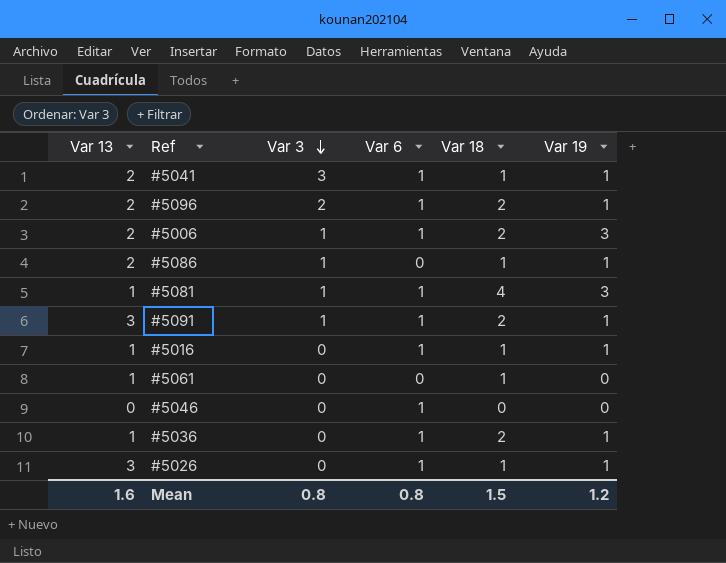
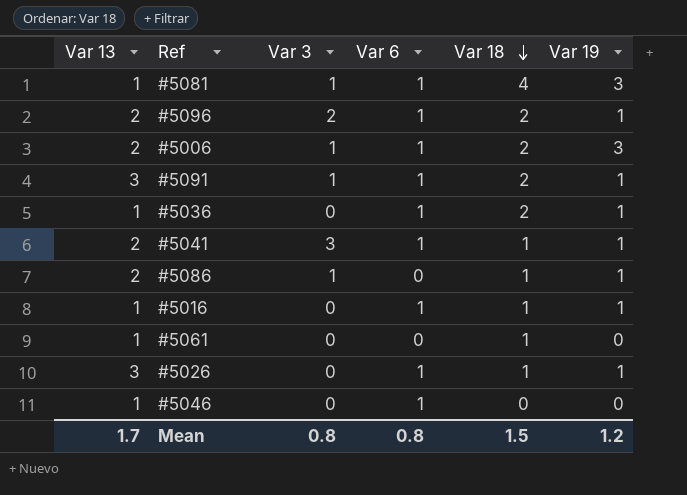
row order: Var 3 descending -> Var 18 descending
#5046 | Var 13: 0 -> 1
Mean | Var 13: 1.6 -> 1.7

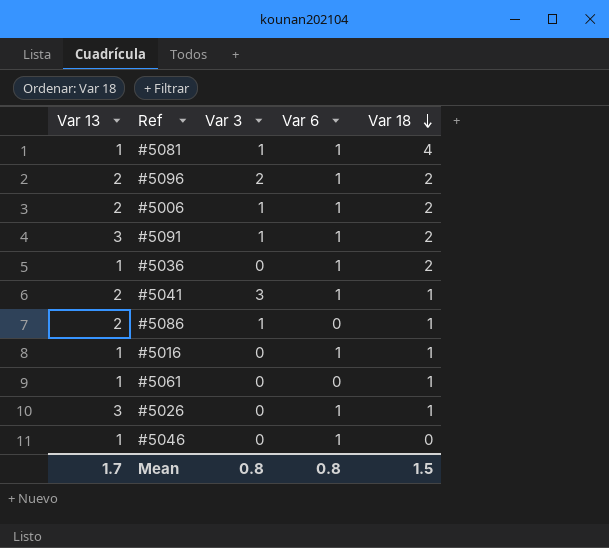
column Var 19 | position: 6 -> none

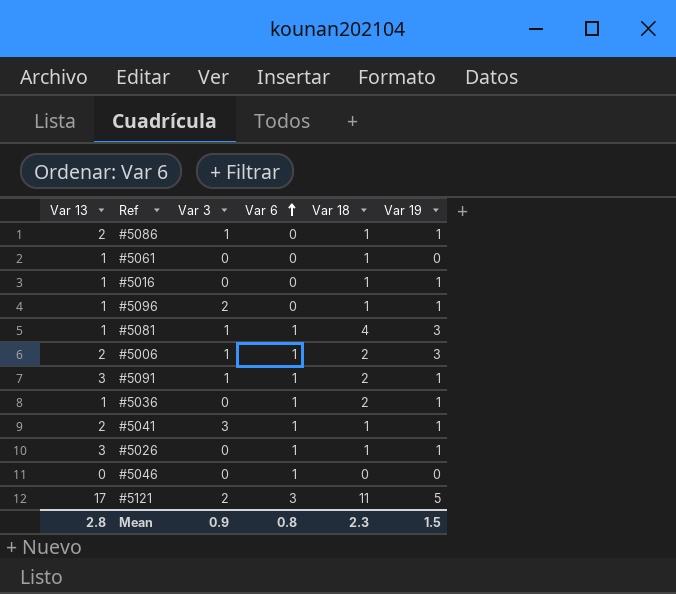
row order: Var 18 descending -> Var 6 ascending
column Var 19 | position: none -> 6
#5016 | Var 6: 1 -> 0
#5096 | Var 13: 2 -> 1
#5096 | Var 6: 1 -> 0
#5096 | Var 18: 2 -> 1
#5046 | Var 13: 1 -> 0
row #5121: none -> 17 | 2 | 3 | 11 | 5
Mean | Var 13: 1.7 -> 2.8
Mean | Var 3: 0.8 -> 0.9
Mean | Var 18: 1.5 -> 2.3

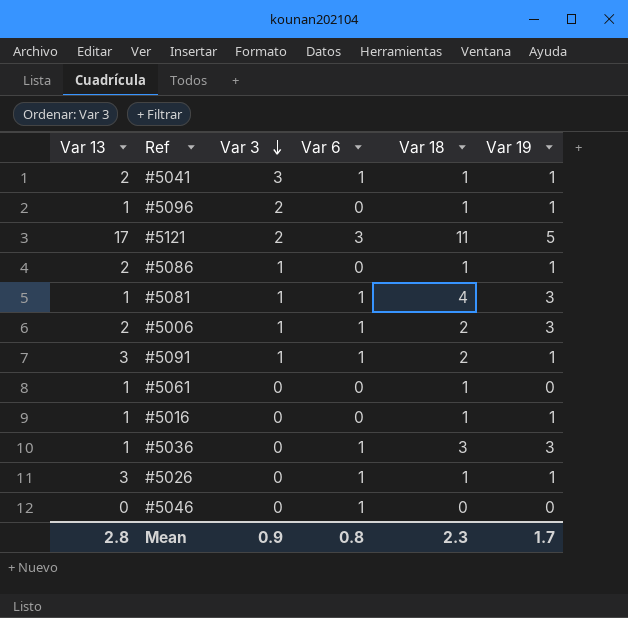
row order: Var 6 ascending -> Var 3 descending
#5036 | Var 18: 2 -> 3
#5036 | Var 19: 1 -> 3
Mean | Var 19: 1.5 -> 1.7

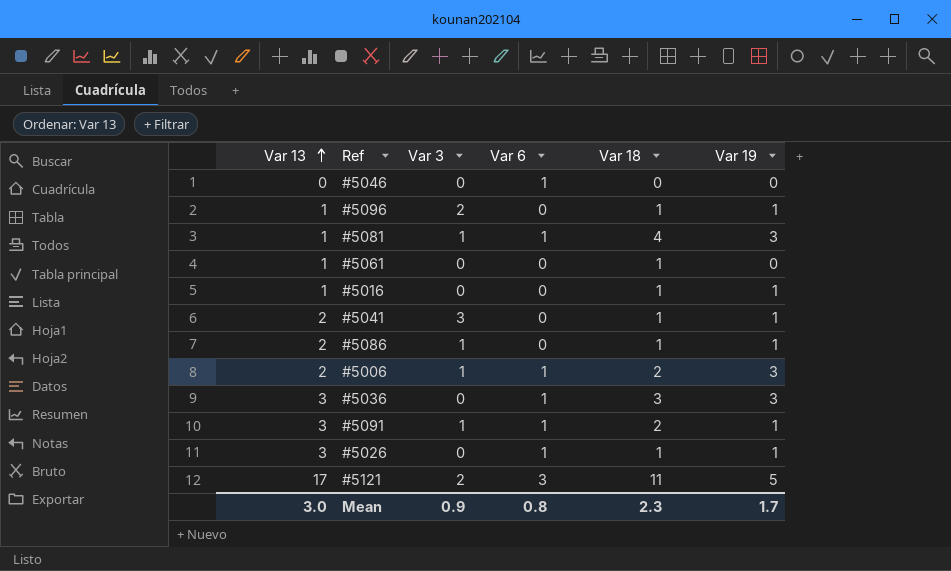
row order: Var 3 descending -> Var 13 ascending
#5041 | Var 6: 1 -> 0
#5036 | Var 13: 1 -> 3
Mean | Var 13: 2.8 -> 3.0

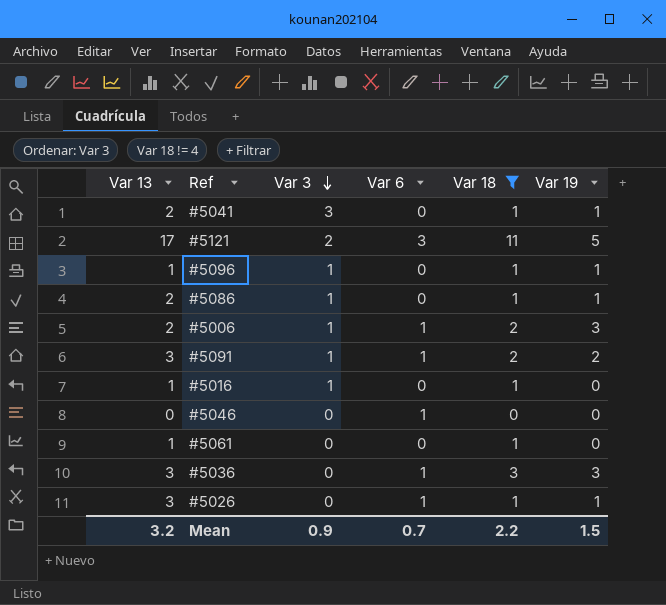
filter: none -> Var 18 != 4
row order: Var 13 ascending -> Var 3 descending
#5096 | Var 3: 2 -> 1
#5091 | Var 19: 1 -> 2
#5016 | Var 3: 0 -> 1
#5016 | Var 19: 1 -> 0
Mean | Var 13: 3.0 -> 3.2
Mean | Var 6: 0.8 -> 0.7
Mean | Var 18: 2.3 -> 2.2
Mean | Var 19: 1.7 -> 1.5

